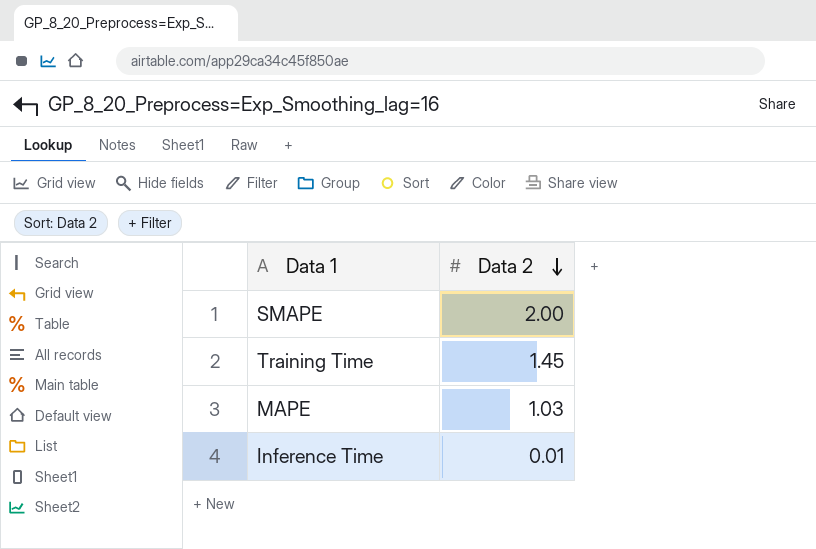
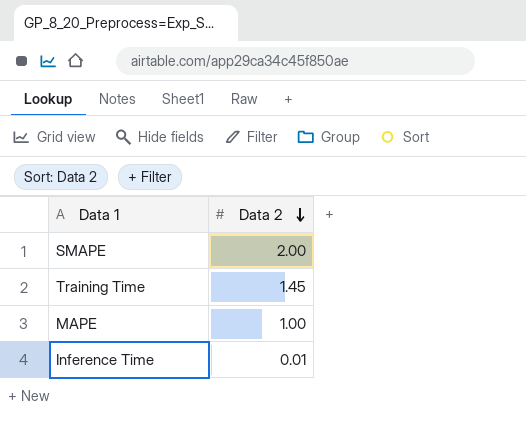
MAPE | Data 2: 1.03 -> 1.00

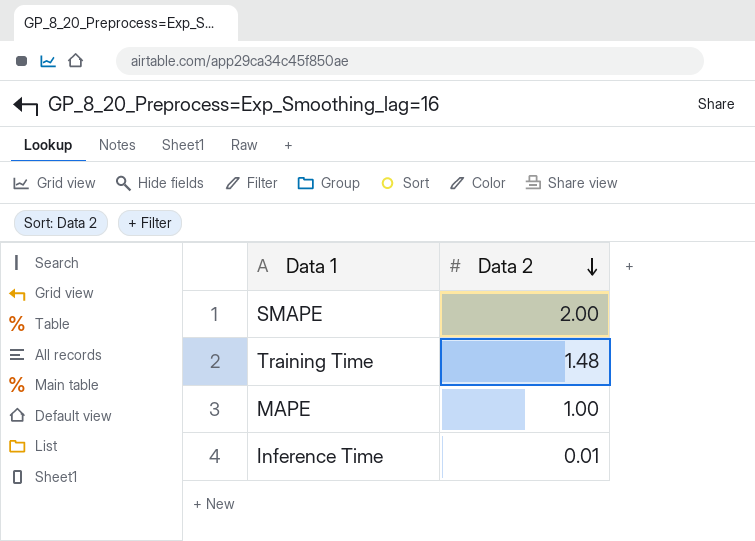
Training Time | Data 2: 1.45 -> 1.48

